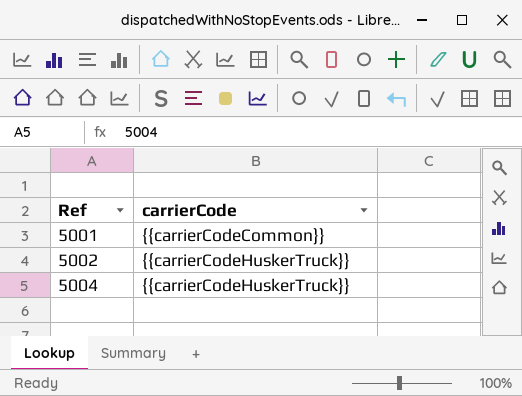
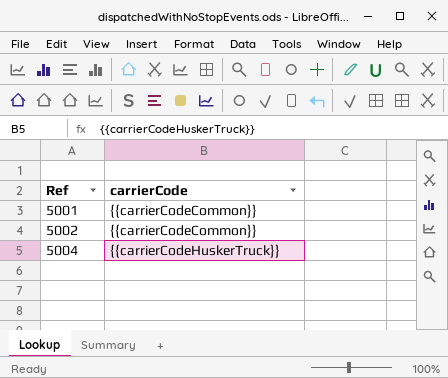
5002 | carrierCode: {{carrierCodeHuskerTruck}} -> {{carrierCodeCommon}}

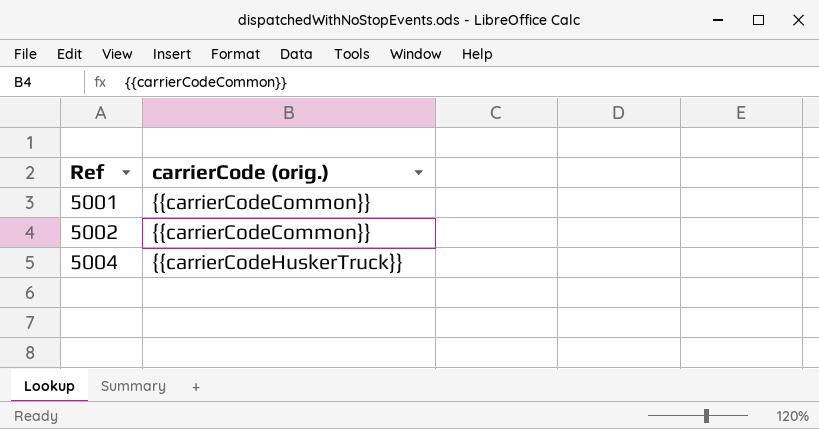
column name: carrierCode -> carrierCode (orig.)

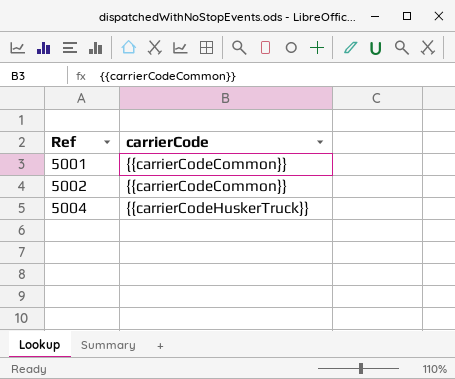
column name: carrierCode (orig.) -> carrierCode

